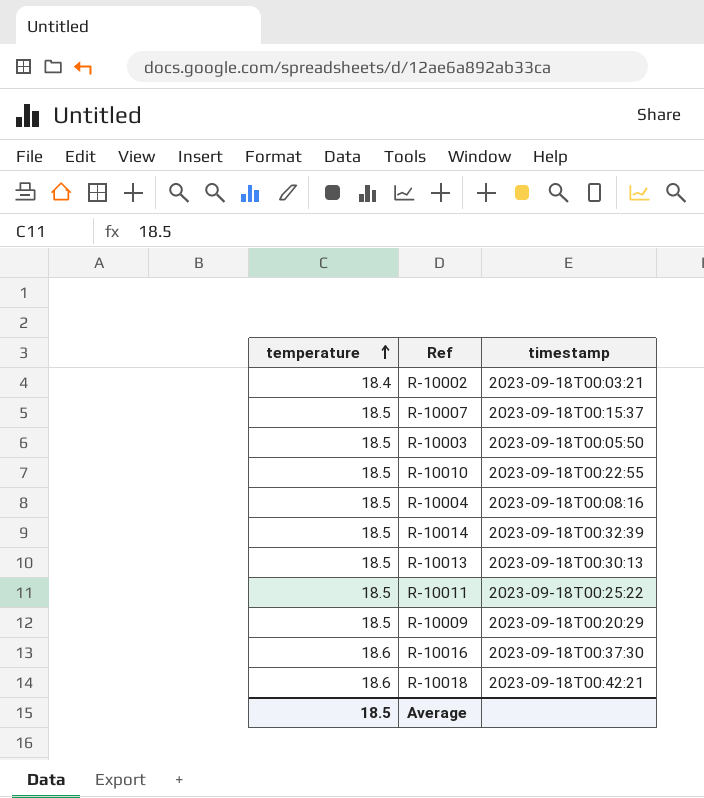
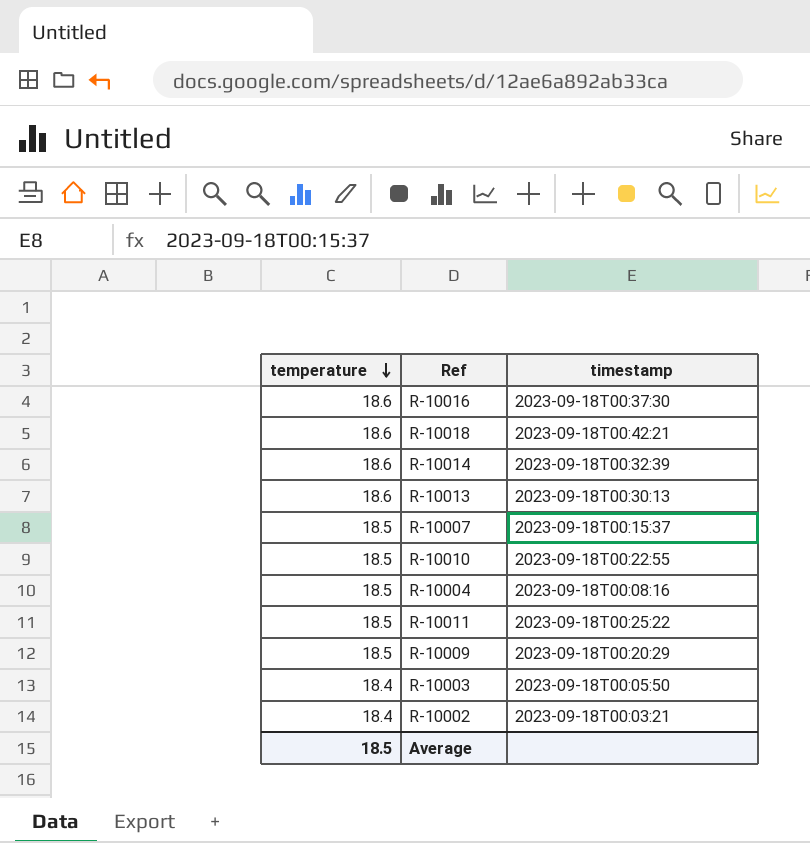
row order: temperature ascending -> temperature descending
R-10014 | temperature: 18.5 -> 18.6
R-10013 | temperature: 18.5 -> 18.6
R-10003 | temperature: 18.5 -> 18.4

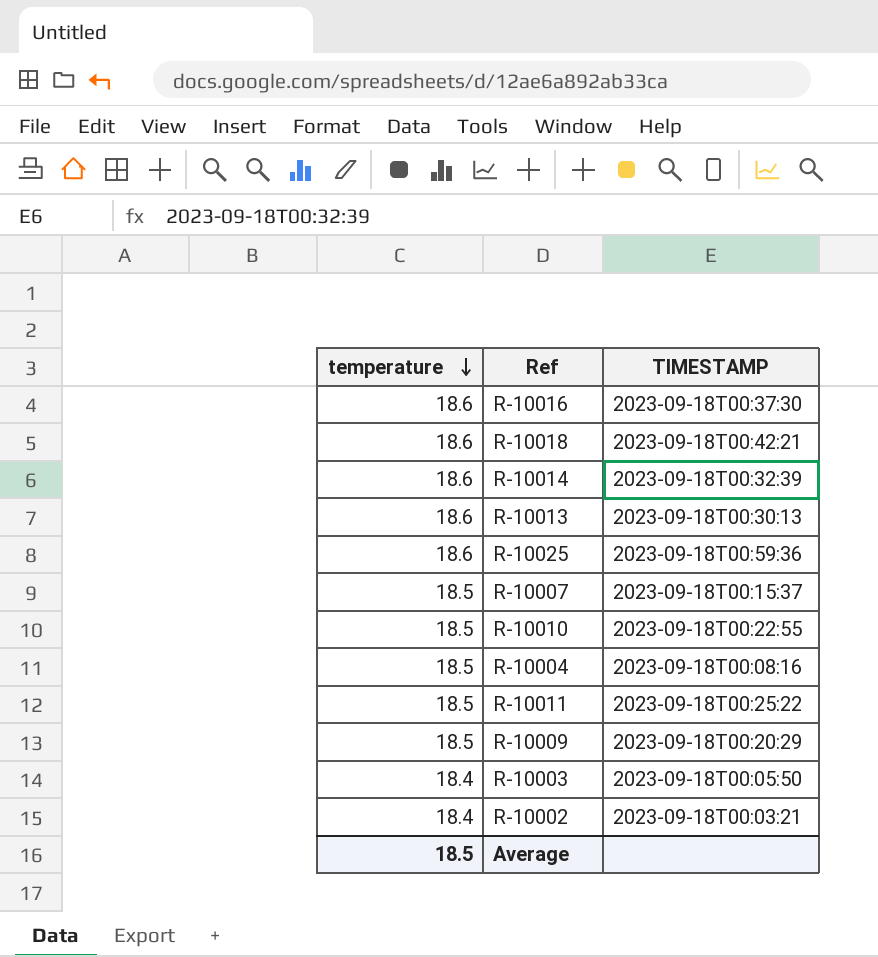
column name: timestamp -> TIMESTAMP
row R-10025: none -> 18.6 | 2023-09-18T00:59:36

